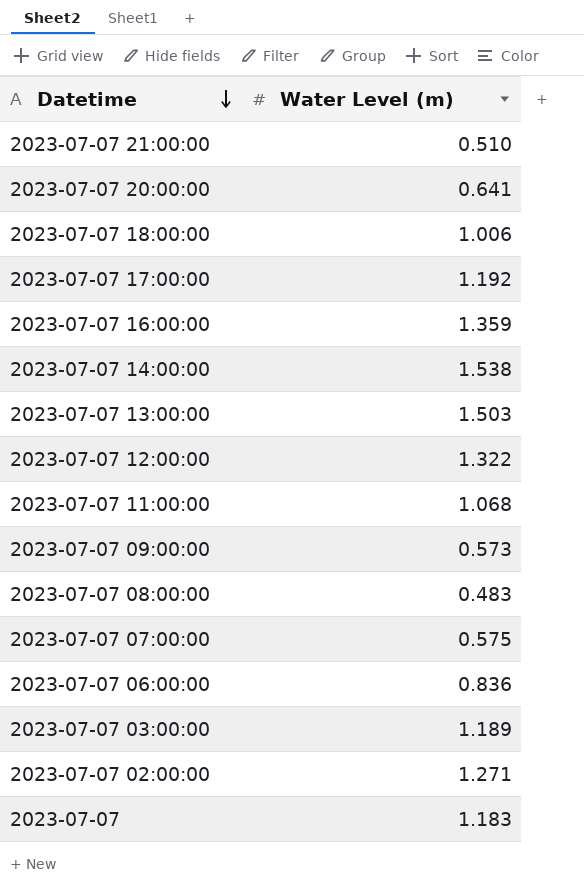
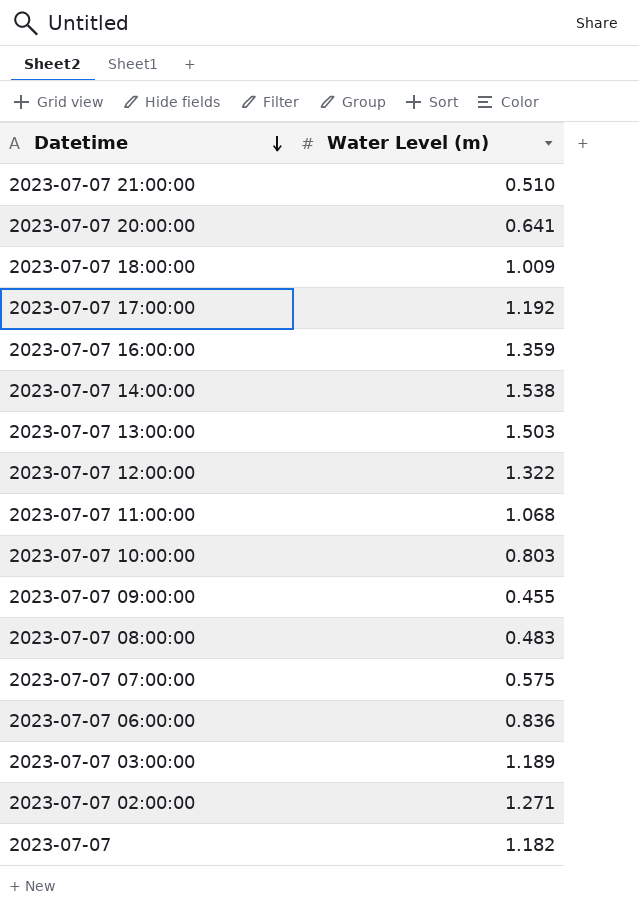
2023-07-07 18:00:00 | Water Level (m): 1.006 -> 1.009
row 2023-07-07 10:00:00: none -> 0.803
2023-07-07 09:00:00 | Water Level (m): 0.573 -> 0.455
2023-07-07 | Water Level (m): 1.183 -> 1.182

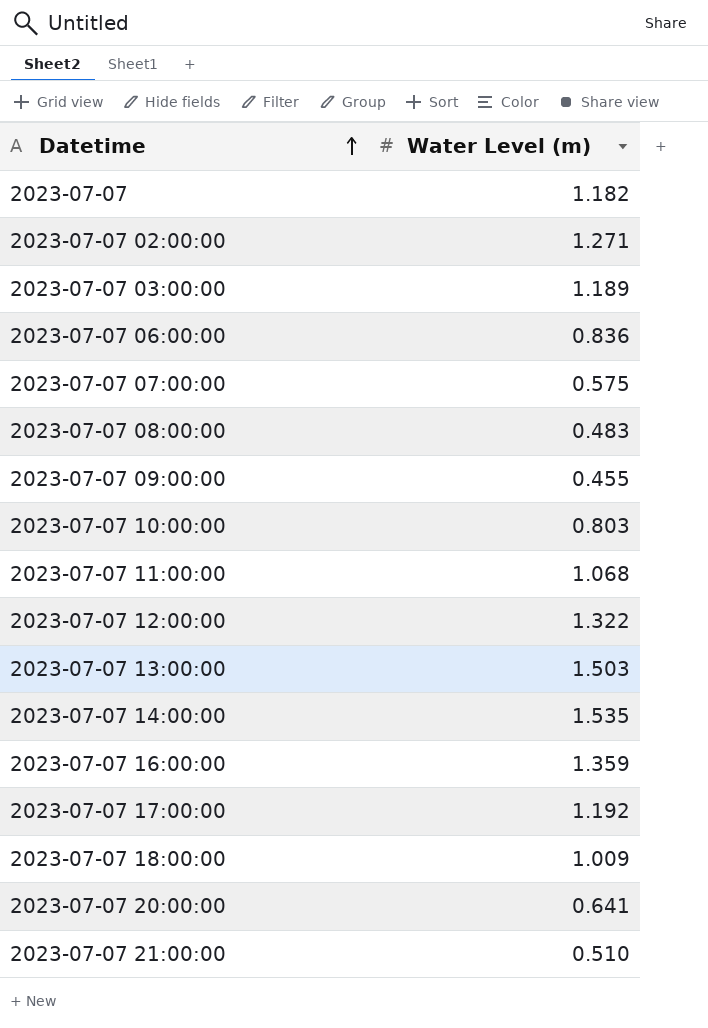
row order: Datetime descending -> Datetime ascending
2023-07-07 14:00:00 | Water Level (m): 1.538 -> 1.535

